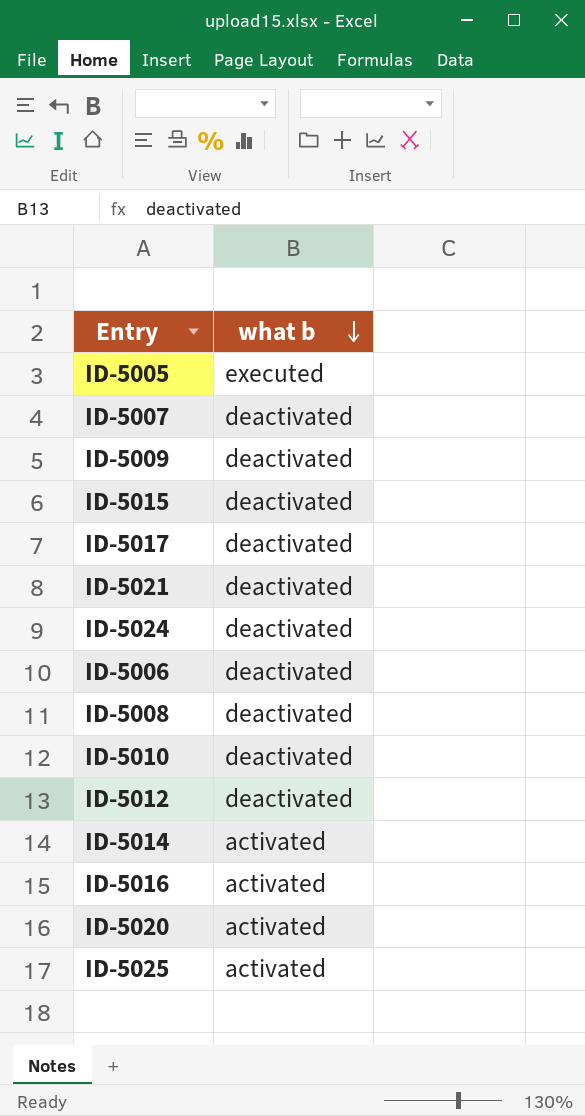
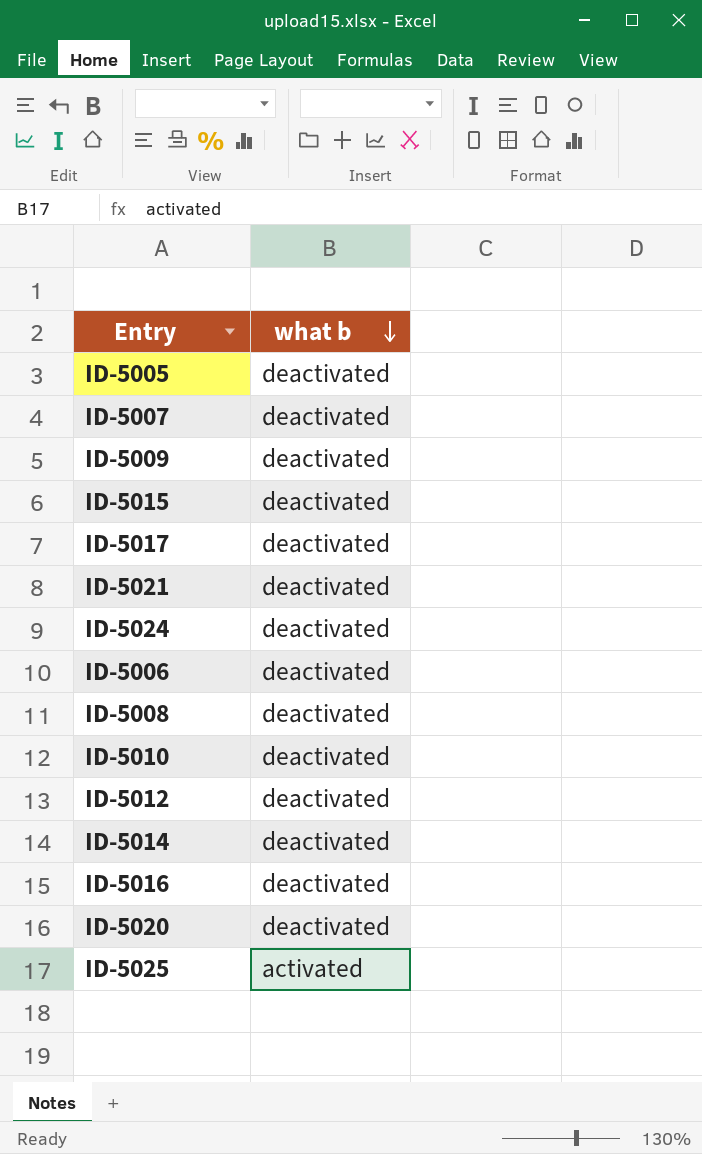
ID-5005 | what b: executed -> deactivated
ID-5014 | what b: activated -> deactivated
ID-5016 | what b: activated -> deactivated
ID-5020 | what b: activated -> deactivated

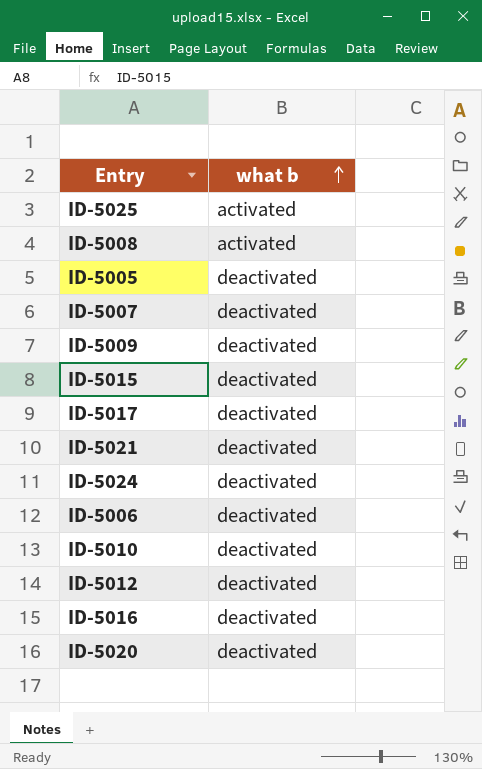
row order: what b descending -> what b ascending
row ID-5014: deactivated -> none
ID-5008 | what b: deactivated -> activated

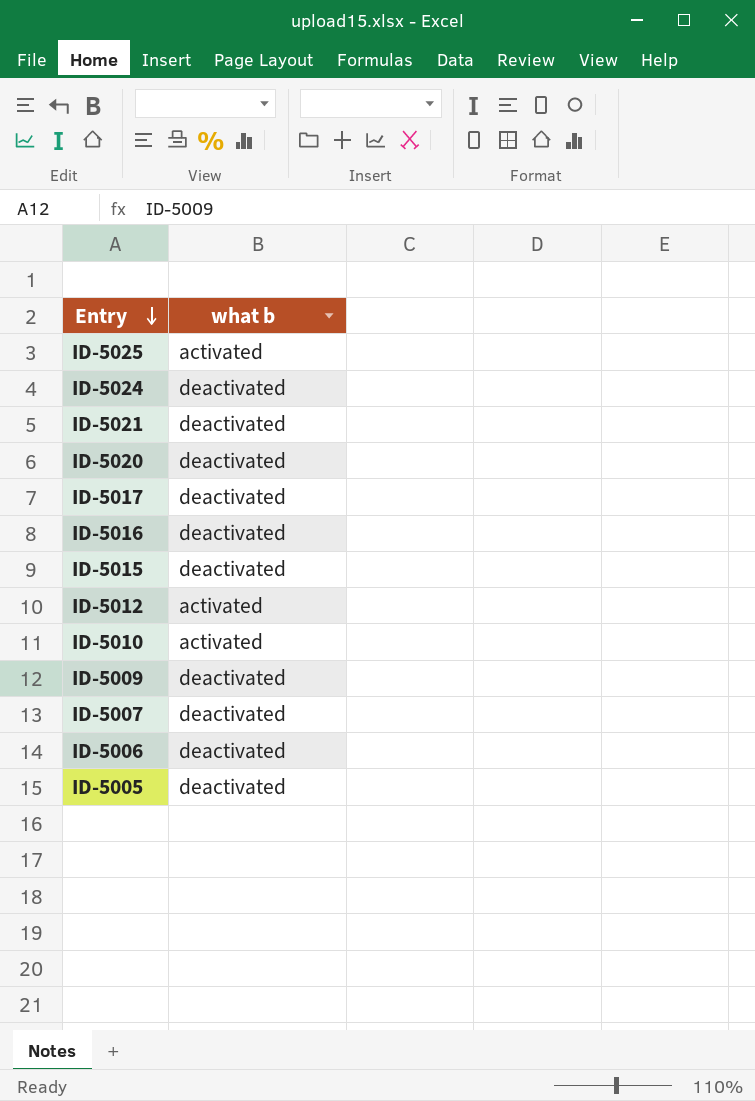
row order: what b ascending -> Entry descending
row ID-5008: activated -> none
ID-5012 | what b: deactivated -> activated
ID-5010 | what b: deactivated -> activated

